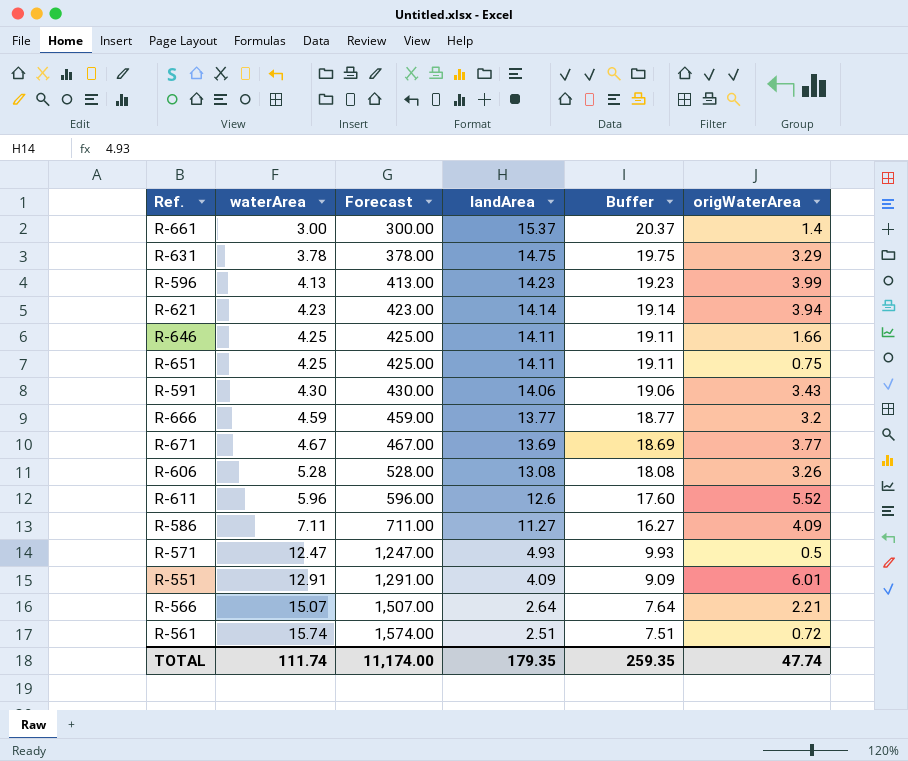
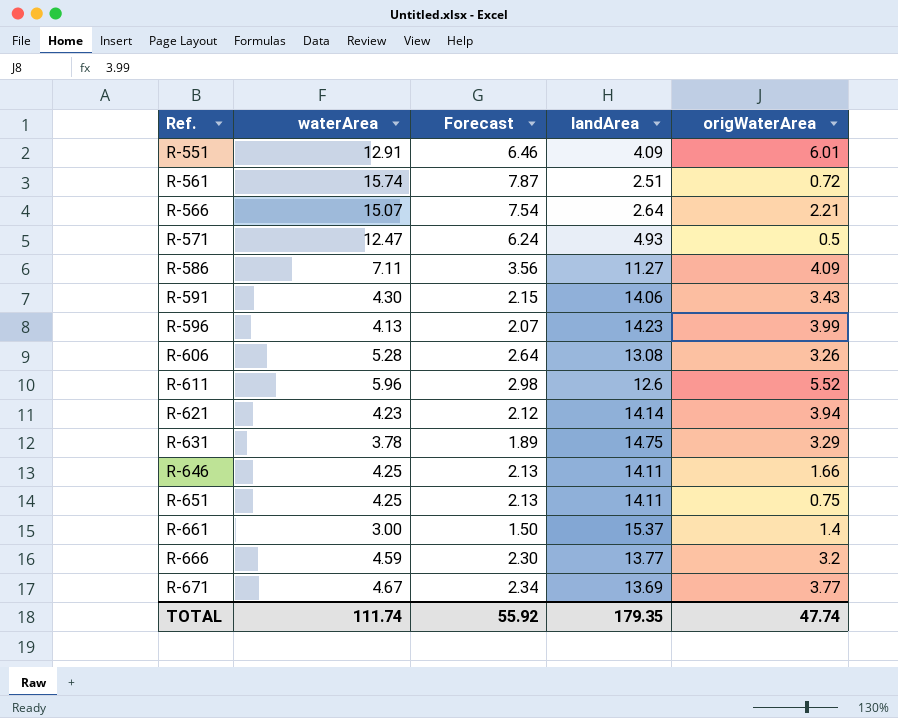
row order: waterArea ascending -> Ref. ascending
column Buffer | formula: [landArea] + 5 -> none
column Forecast | formula: [waterArea] * 100 -> [waterArea] * 0.5
TOTAL | Forecast: 11,174.00 -> 55.92

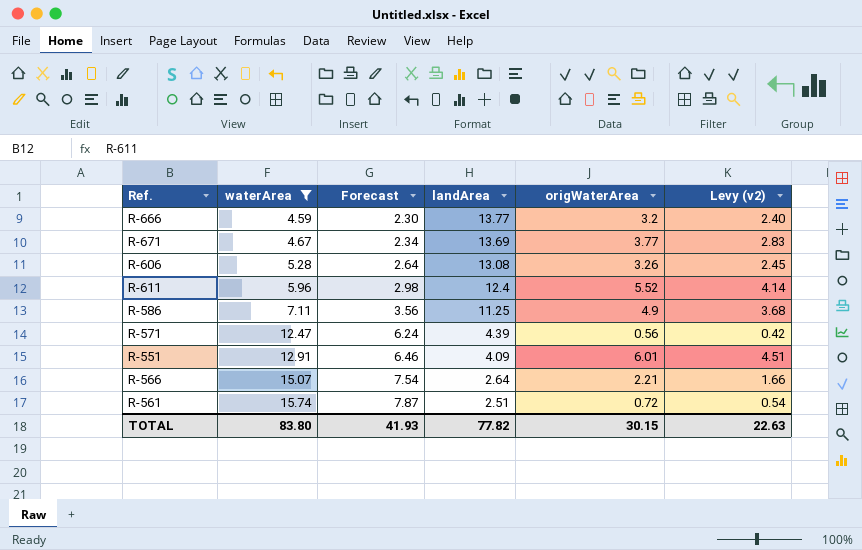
filter: none -> waterArea >= 4.59
row order: Ref. ascending -> waterArea ascending
column Levy (v2) | formula: none -> [origWaterArea] * 0.75
R-611 | landArea: 12.6 -> 12.4
R-586 | landArea: 11.27 -> 11.25
R-586 | origWaterArea: 4.09 -> 4.9
R-571 | landArea: 4.93 -> 4.39
R-571 | origWaterArea: 0.5 -> 0.56
TOTAL | waterArea: 111.74 -> 83.80
TOTAL | Forecast: 55.92 -> 41.93
TOTAL | landArea: 179.35 -> 77.82
TOTAL | origWaterArea: 47.74 -> 30.15

